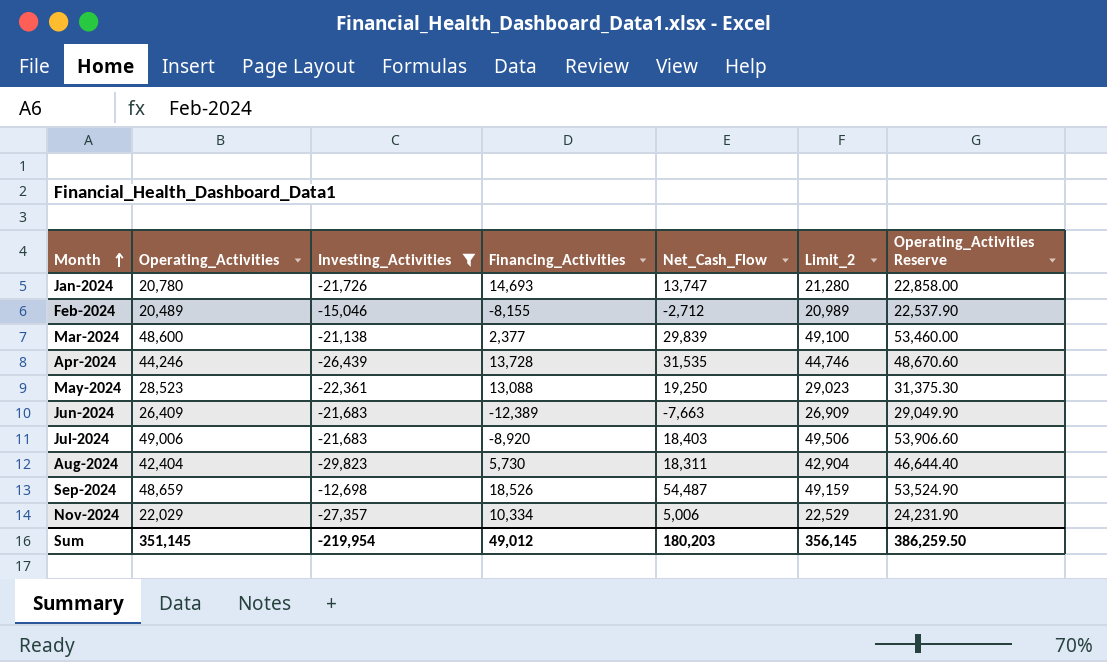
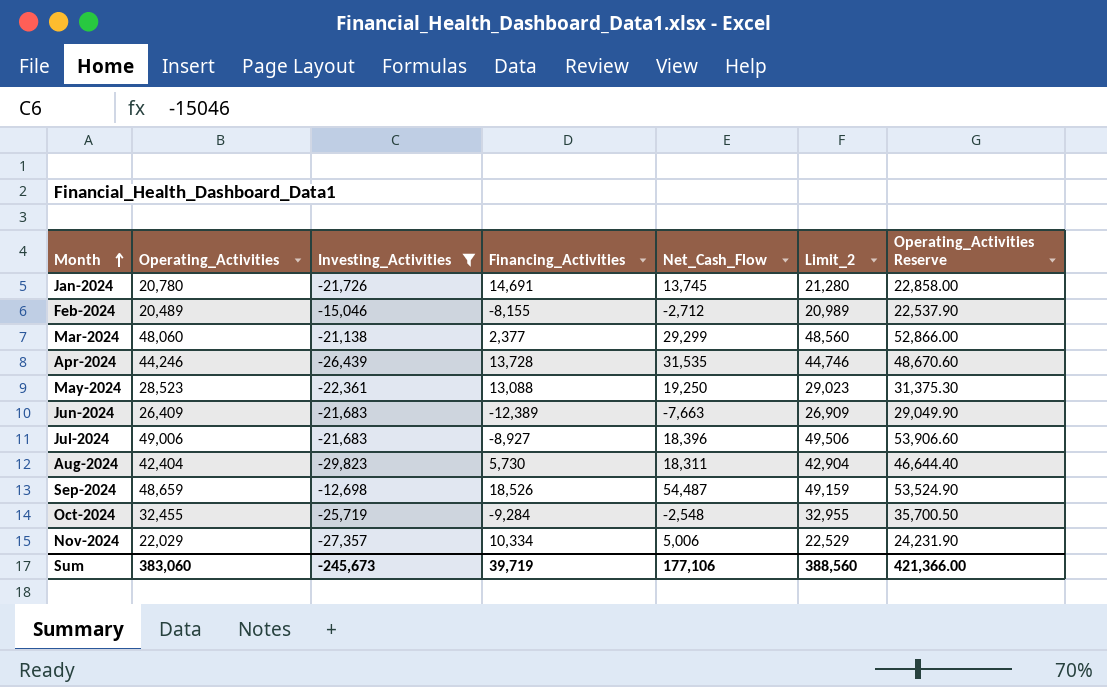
Jan-2024 | Financing_Activities: 14,693 -> 14,691
Jan-2024 | Net_Cash_Flow: 13,747 -> 13,745
Mar-2024 | Operating_Activities: 48,600 -> 48,060
Mar-2024 | Net_Cash_Flow: 29,839 -> 29,299
Mar-2024 | Limit_2: 49,100 -> 48,560
Mar-2024 | Operating_Activities Reserve: 53,460.00 -> 52,866.00
Jul-2024 | Financing_Activities: -8,920 -> -8,927
Jul-2024 | Net_Cash_Flow: 18,403 -> 18,396
row Oct-2024: none -> 32,455 | -25,719 | -9,284 | -2,548 | 32,955 | 35,700.50
Sum | Operating_Activities: 351,145 -> 383,060
Sum | Investing_Activities: -219,954 -> -245,673
Sum | Financing_Activities: 49,012 -> 39,719
Sum | Net_Cash_Flow: 180,203 -> 177,106
Sum | Limit_2: 356,145 -> 388,560
Sum | Operating_Activities Reserve: 386,259.50 -> 421,366.00

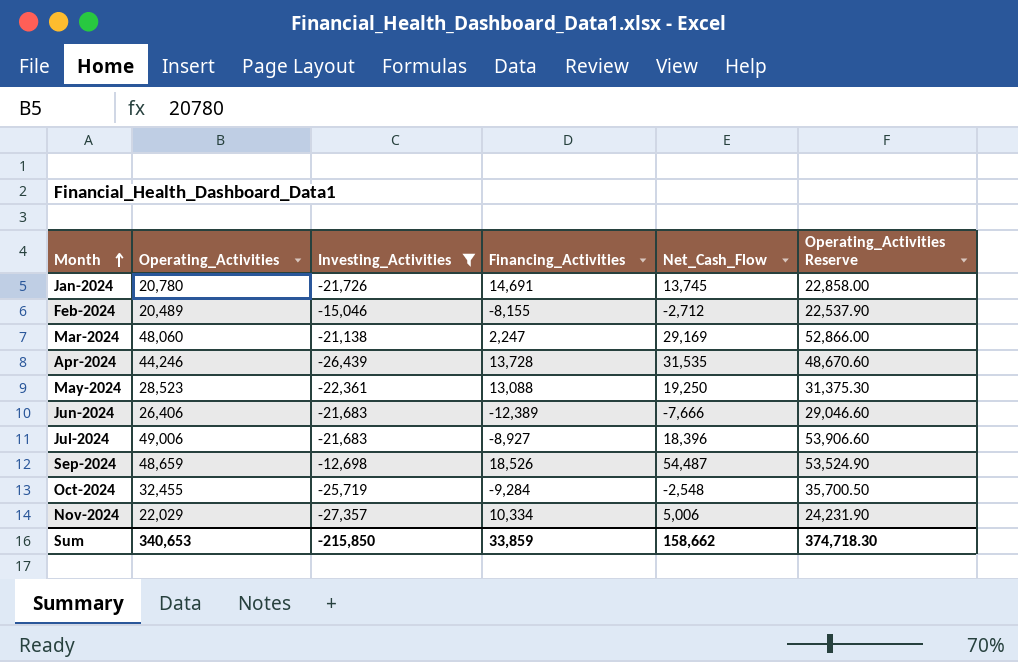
column Limit_2 | formula: [Operating_Activities] + 500 -> none
row Aug-2024: 42,404 | -29,823 | 5,730 | 18,311 | 42,904 | 46,644.40 -> none
Mar-2024 | Financing_Activities: 2,377 -> 2,247
Mar-2024 | Net_Cash_Flow: 29,299 -> 29,169
Jun-2024 | Operating_Activities: 26,409 -> 26,406
Jun-2024 | Net_Cash_Flow: -7,663 -> -7,666
Jun-2024 | Operating_Activities Reserve: 29,049.90 -> 29,046.60
Sum | Operating_Activities: 383,060 -> 340,653
Sum | Investing_Activities: -245,673 -> -215,850
Sum | Financing_Activities: 39,719 -> 33,859
Sum | Net_Cash_Flow: 177,106 -> 158,662
Sum | Operating_Activities Reserve: 421,366.00 -> 374,718.30

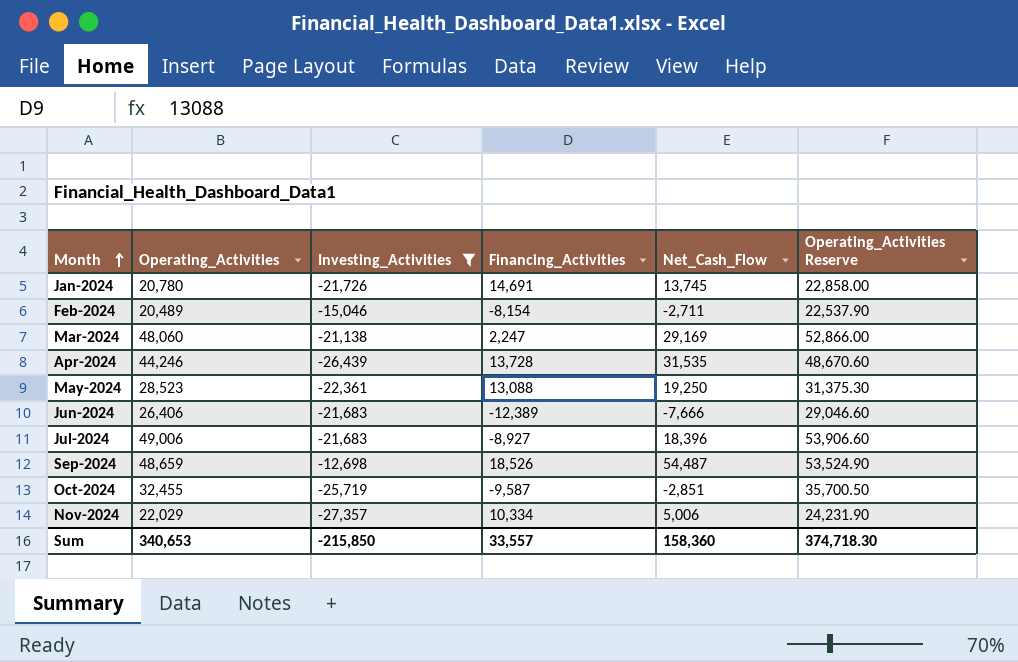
Feb-2024 | Financing_Activities: -8,155 -> -8,154
Feb-2024 | Net_Cash_Flow: -2,712 -> -2,711
Oct-2024 | Financing_Activities: -9,284 -> -9,587
Oct-2024 | Net_Cash_Flow: -2,548 -> -2,851
Sum | Financing_Activities: 33,859 -> 33,557
Sum | Net_Cash_Flow: 158,662 -> 158,360

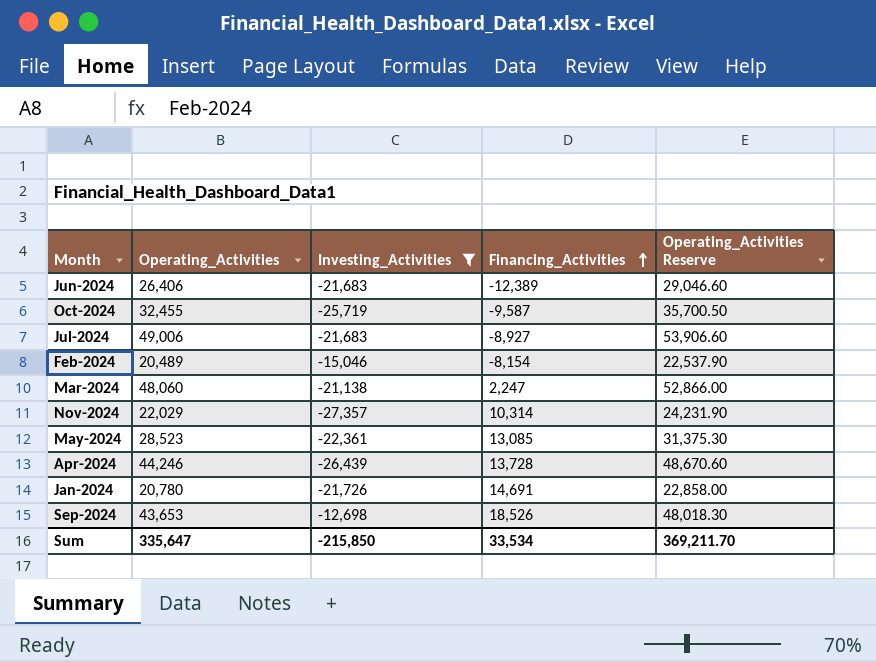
row order: Month ascending -> Financing_Activities ascending
column Net_Cash_Flow | formula: [Operating_Activities] + [Investing_Activities] + [Financing_Activities] -> none
Nov-2024 | Financing_Activities: 10,334 -> 10,314
May-2024 | Financing_Activities: 13,088 -> 13,085
Sep-2024 | Operating_Activities: 48,659 -> 43,653
Sep-2024 | Operating_Activities Reserve: 53,524.90 -> 48,018.30
Sum | Operating_Activities: 340,653 -> 335,647
Sum | Financing_Activities: 33,557 -> 33,534
Sum | Operating_Activities Reserve: 374,718.30 -> 369,211.70

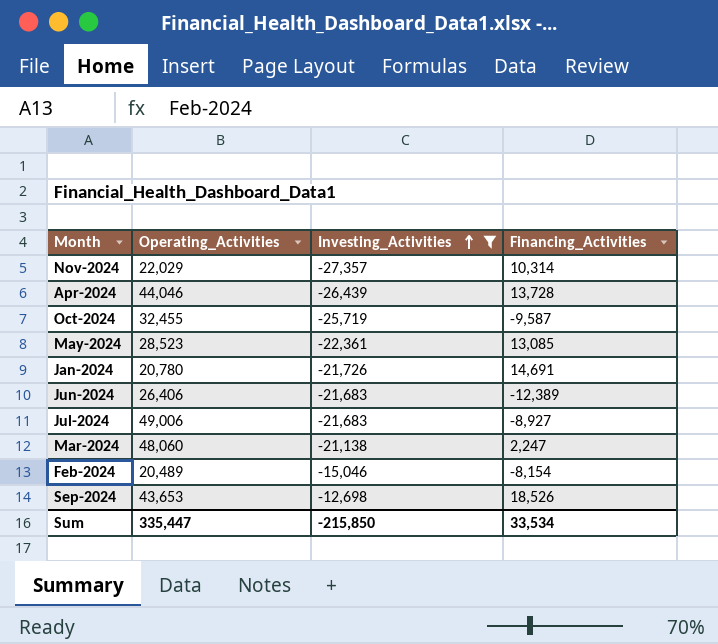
row order: Financing_Activities ascending -> Investing_Activities ascending
column Operating_Activities Reserve | formula: [Operating_Activities] * 1.1 -> none
Apr-2024 | Operating_Activities: 44,246 -> 44,046
Sum | Operating_Activities: 335,647 -> 335,447

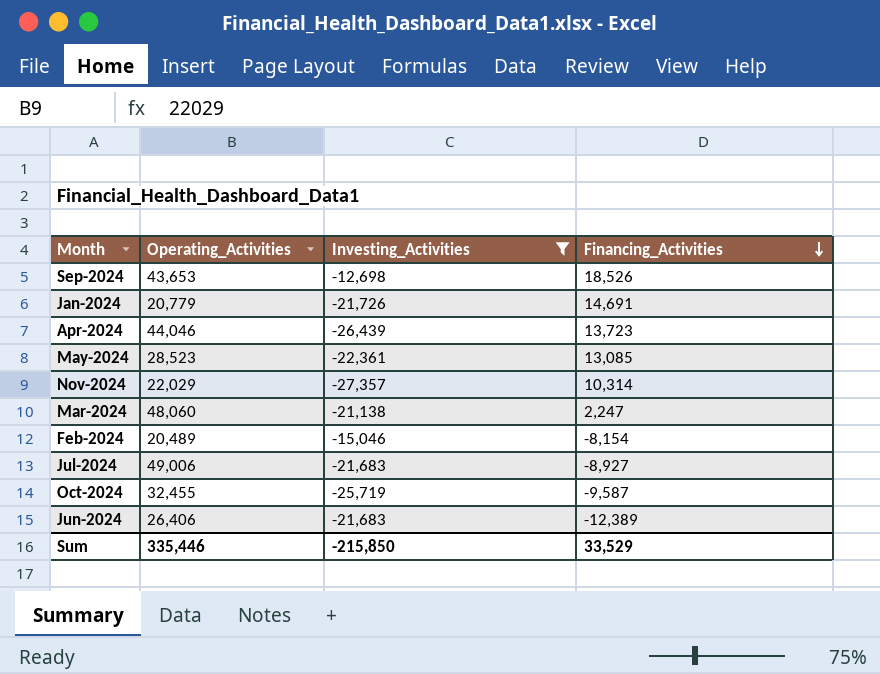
row order: Investing_Activities ascending -> Financing_Activities descending
Jan-2024 | Operating_Activities: 20,780 -> 20,779
Apr-2024 | Financing_Activities: 13,728 -> 13,723
Sum | Operating_Activities: 335,447 -> 335,446
Sum | Financing_Activities: 33,534 -> 33,529

